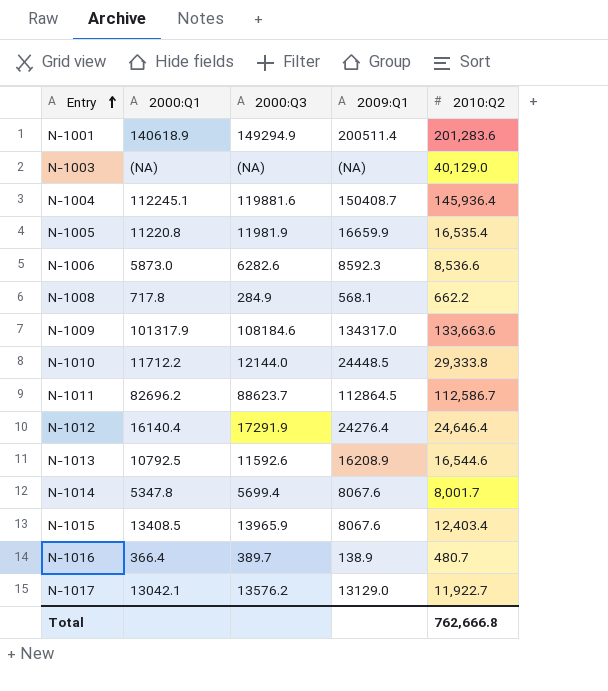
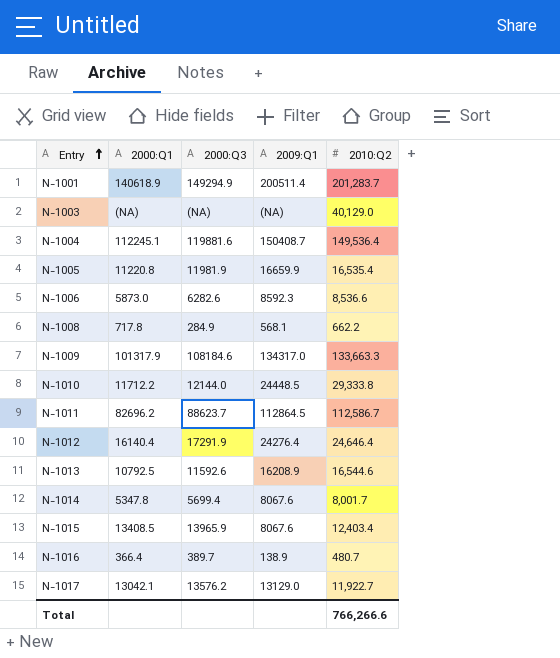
N-1001 | 2010:Q2: 201,283.6 -> 201,283.7
N-1004 | 2010:Q2: 145,936.4 -> 149,536.4
N-1009 | 2010:Q2: 133,663.6 -> 133,663.3
Total | 2010:Q2: 762,666.8 -> 766,266.6

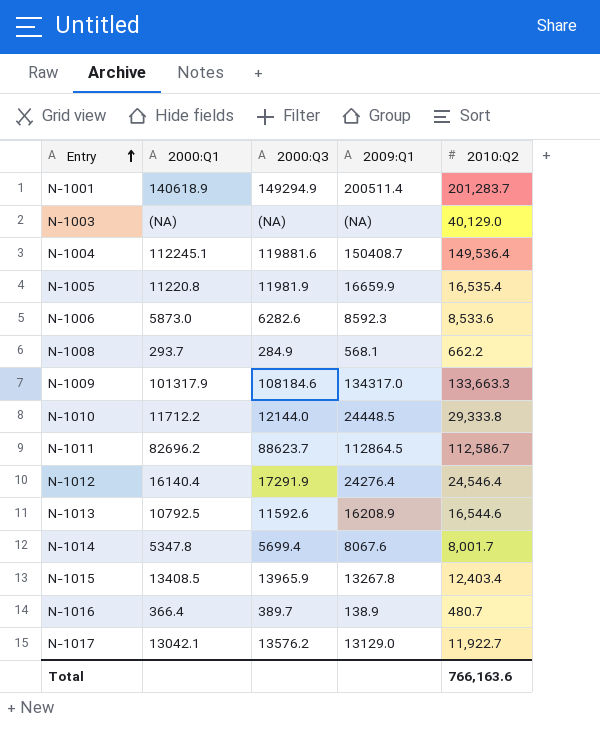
N-1006 | 2010:Q2: 8,536.6 -> 8,533.6
N-1008 | 2000:Q1: 717.8 -> 293.7
N-1012 | 2010:Q2: 24,646.4 -> 24,546.4
N-1015 | 2009:Q1: 8067.6 -> 13267.8
Total | 2010:Q2: 766,266.6 -> 766,163.6

